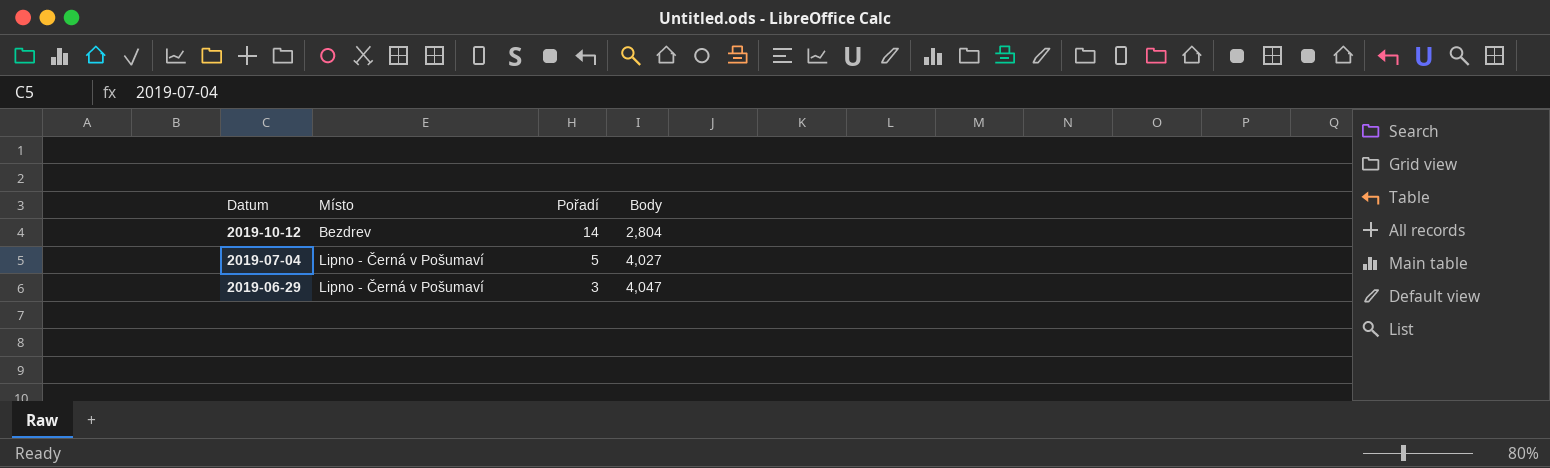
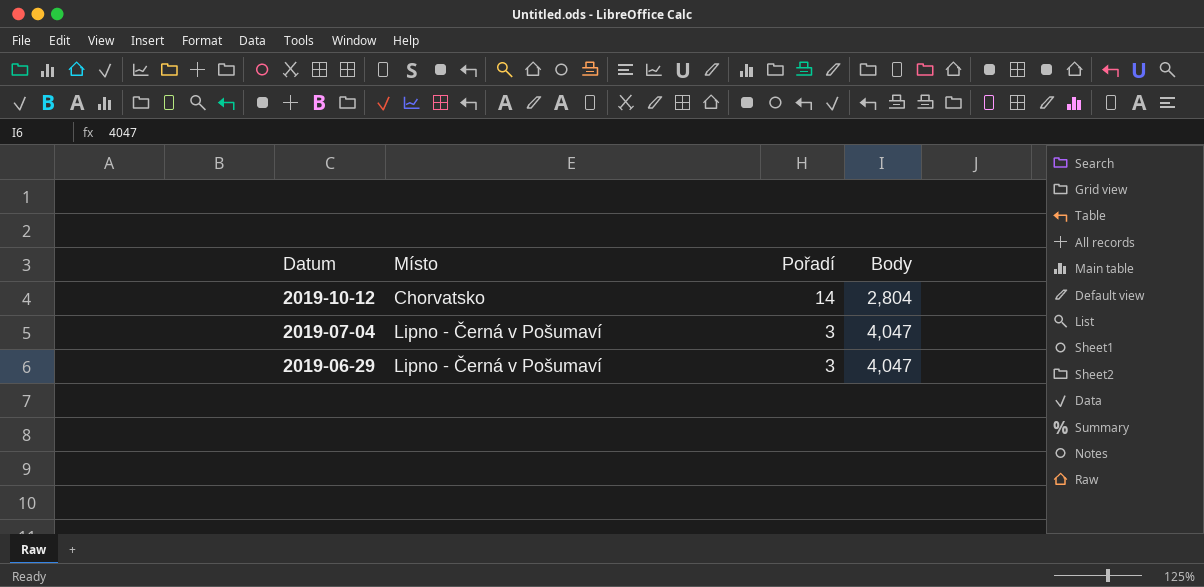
2019-10-12 | Místo: Bezdrev -> Chorvatsko
2019-07-04 | Pořadí: 5 -> 3
2019-07-04 | Body: 4,027 -> 4,047

